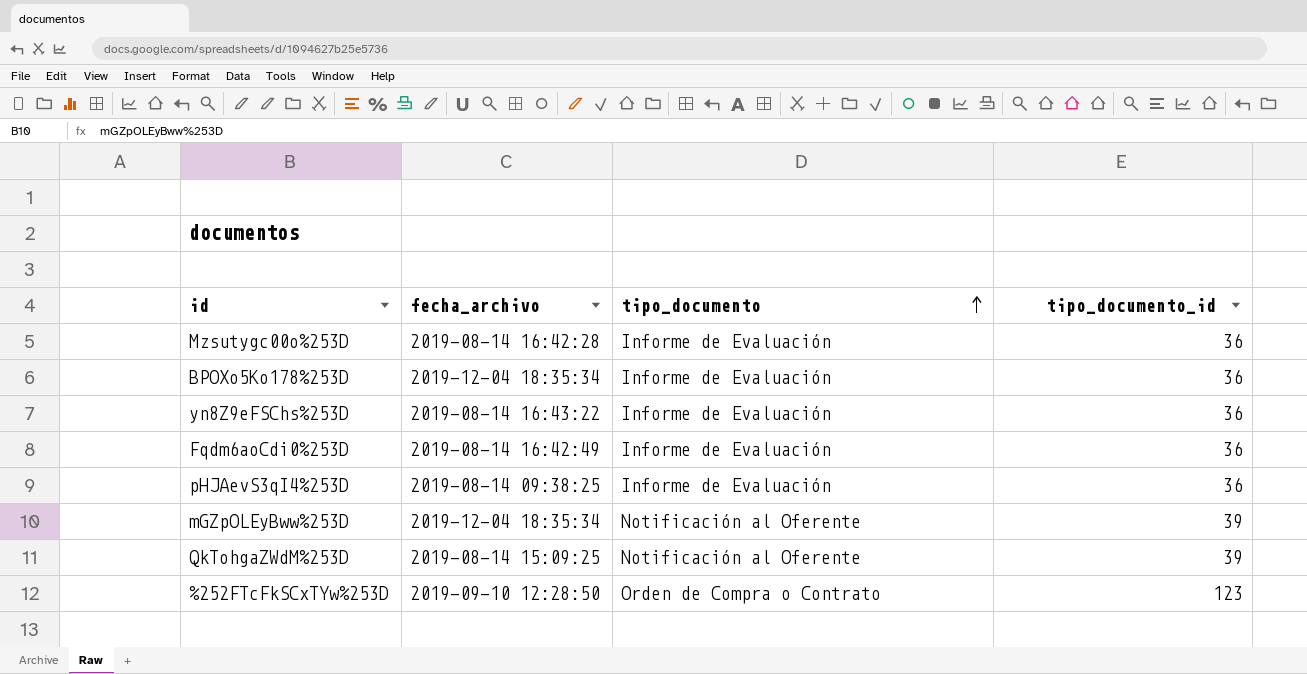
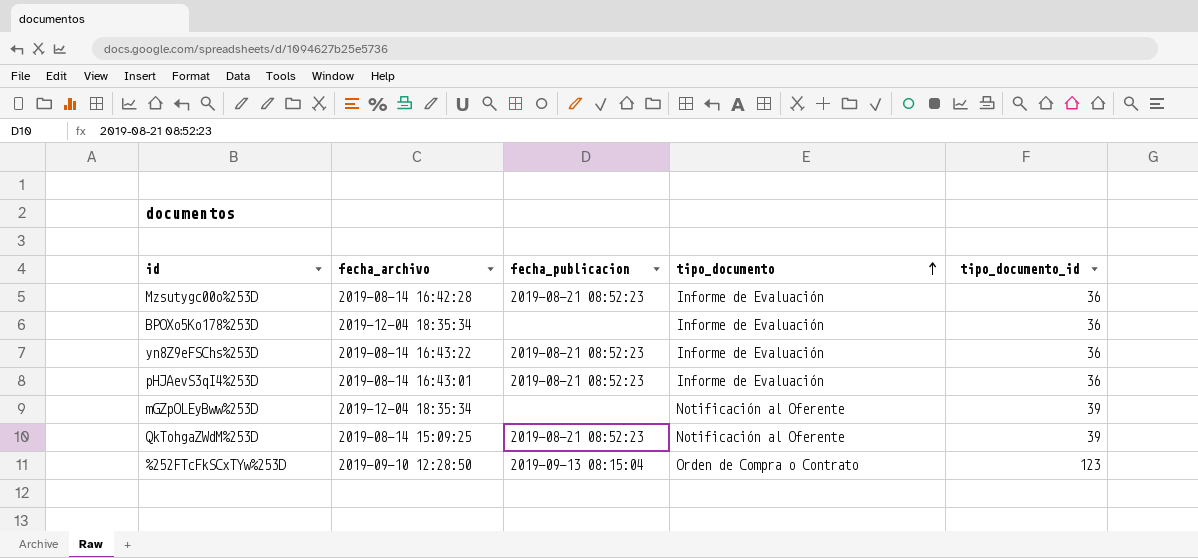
column fecha_publicacion | position: none -> 3
row Fqdm6aoCdi0%253D: 2019-08-14 16:42:49 | Informe de Evaluación | 36 -> none
pHJAevS3qI4%253D | fecha_archivo: 2019-08-14 09:38:25 -> 2019-08-14 16:43:01

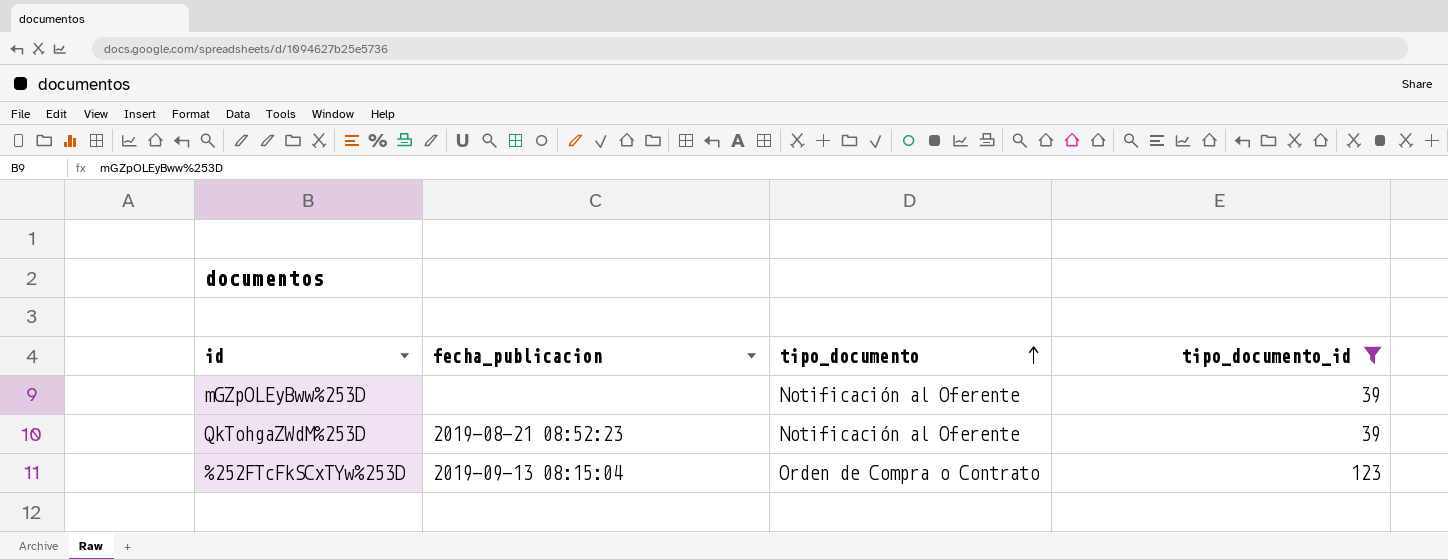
filter: none -> tipo_documento_id != 36
column fecha_archivo | position: 2 -> none

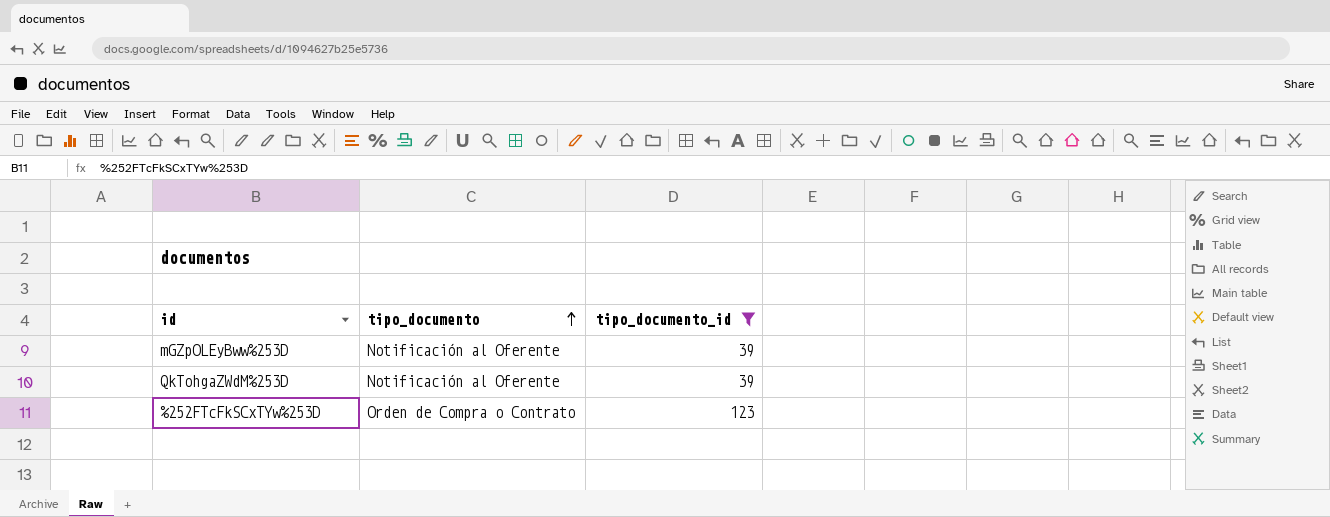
column fecha_publicacion | position: 2 -> none

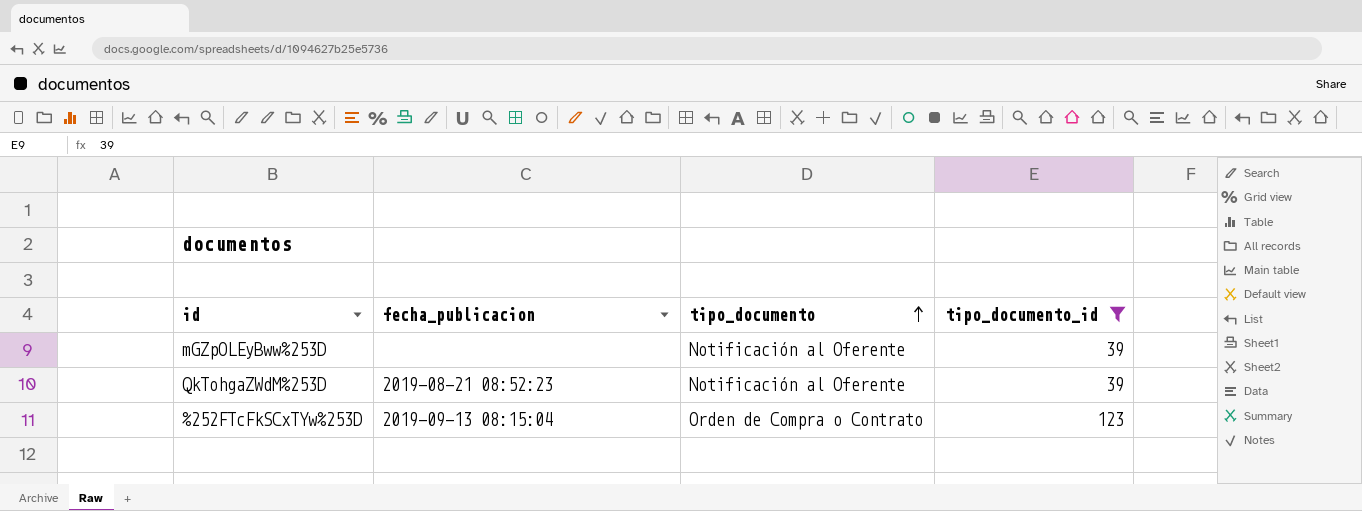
column fecha_publicacion | position: none -> 2

